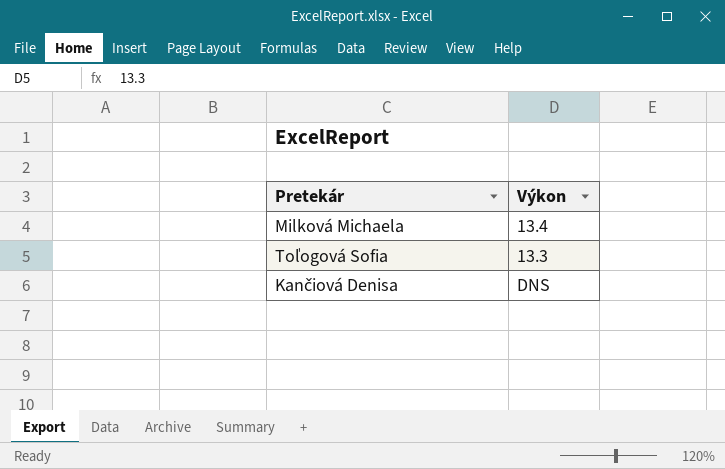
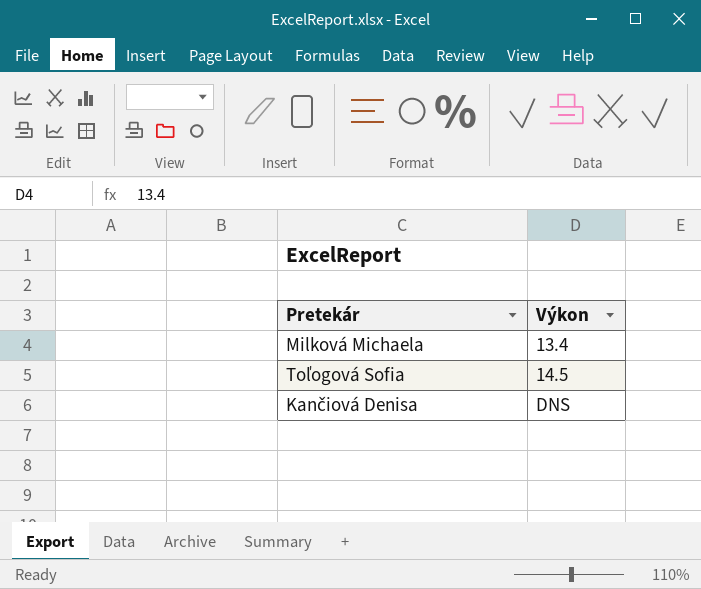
Toľogová Sofia | Výkon: 13.3 -> 14.5

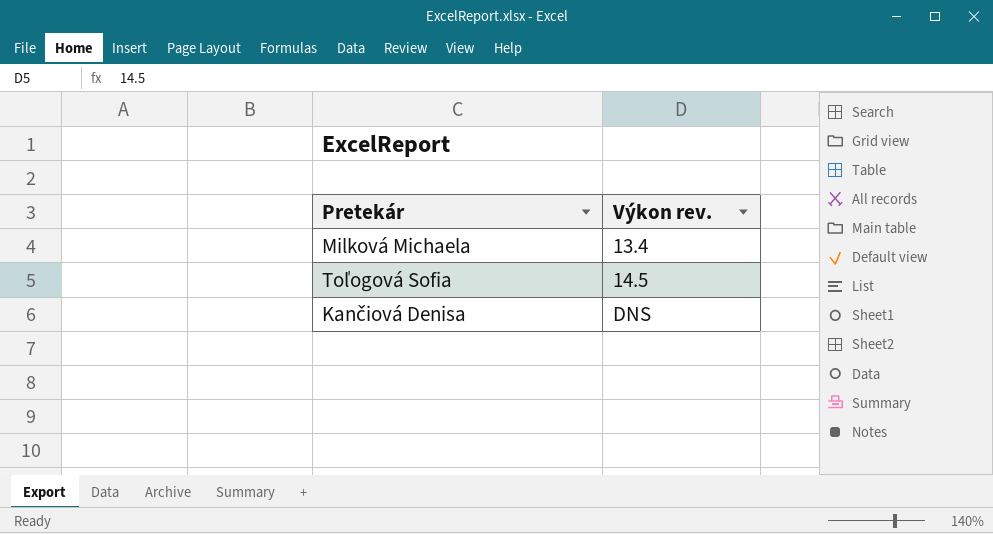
column name: Výkon -> Výkon rev.

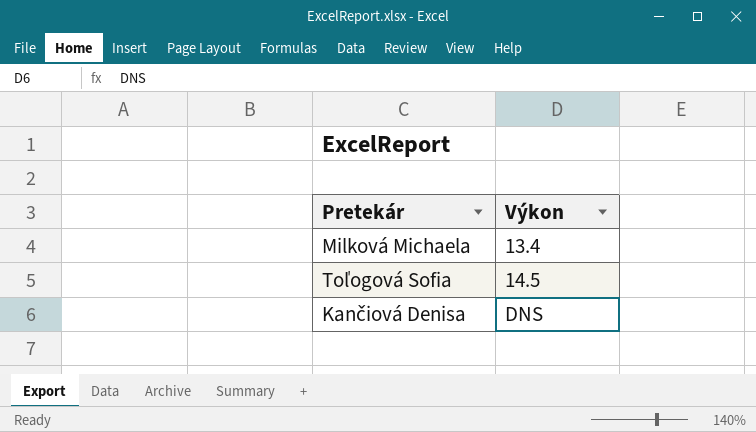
column name: Výkon rev. -> Výkon

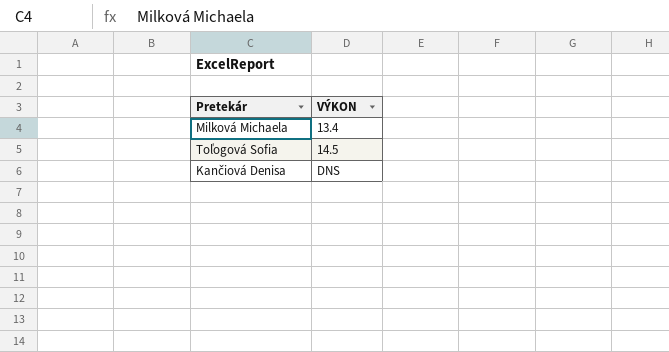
column name: Výkon -> VÝKON

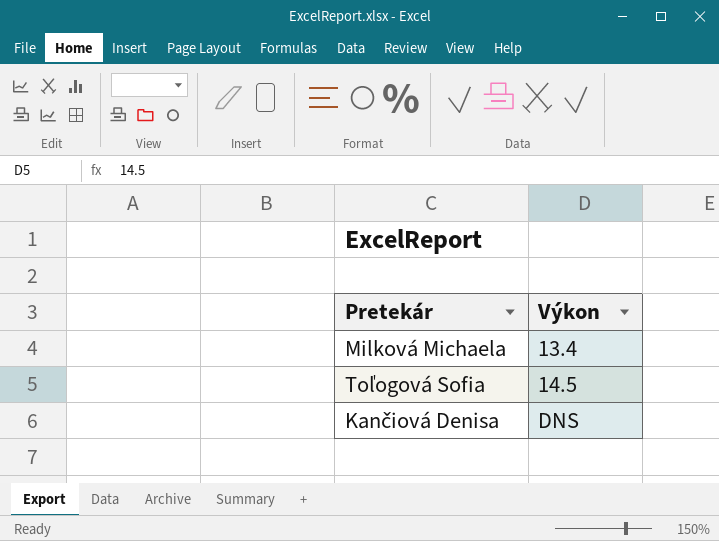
column name: VÝKON -> Výkon

